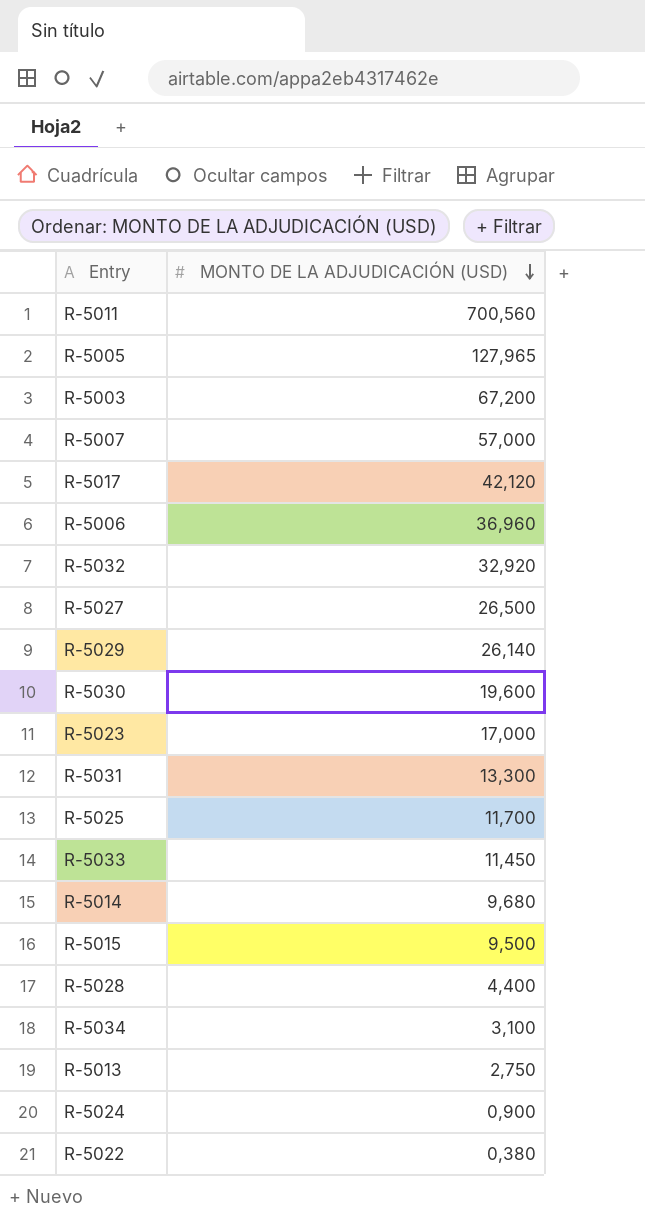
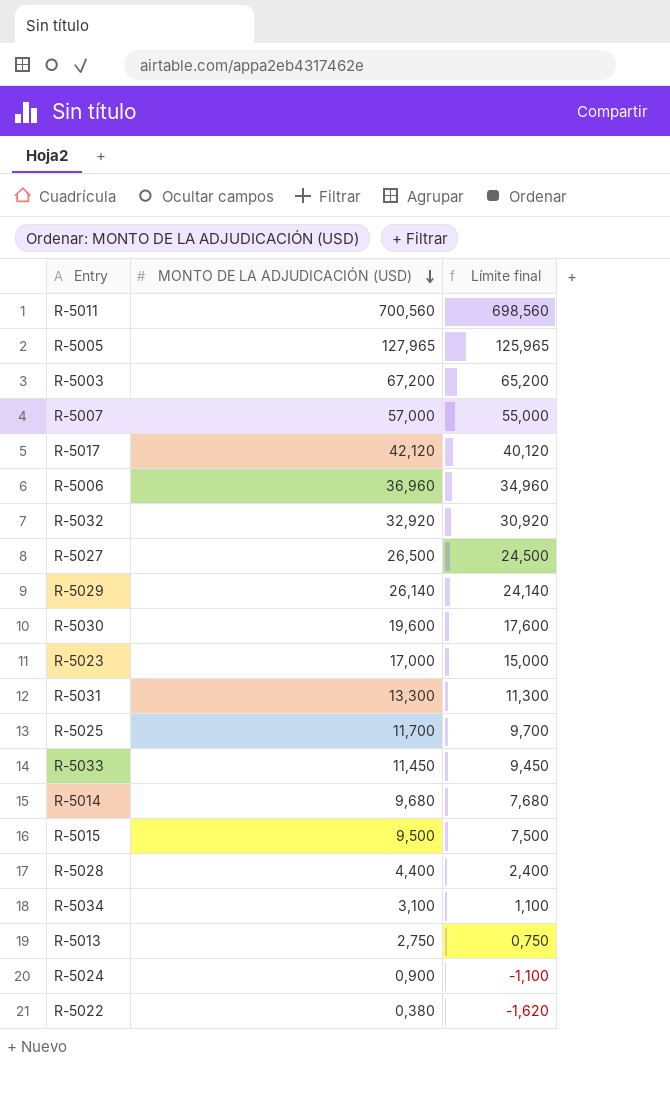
column Límite final | formula: none -> [MONTO DE LA ADJUDICACIÓN (USD)] - 2

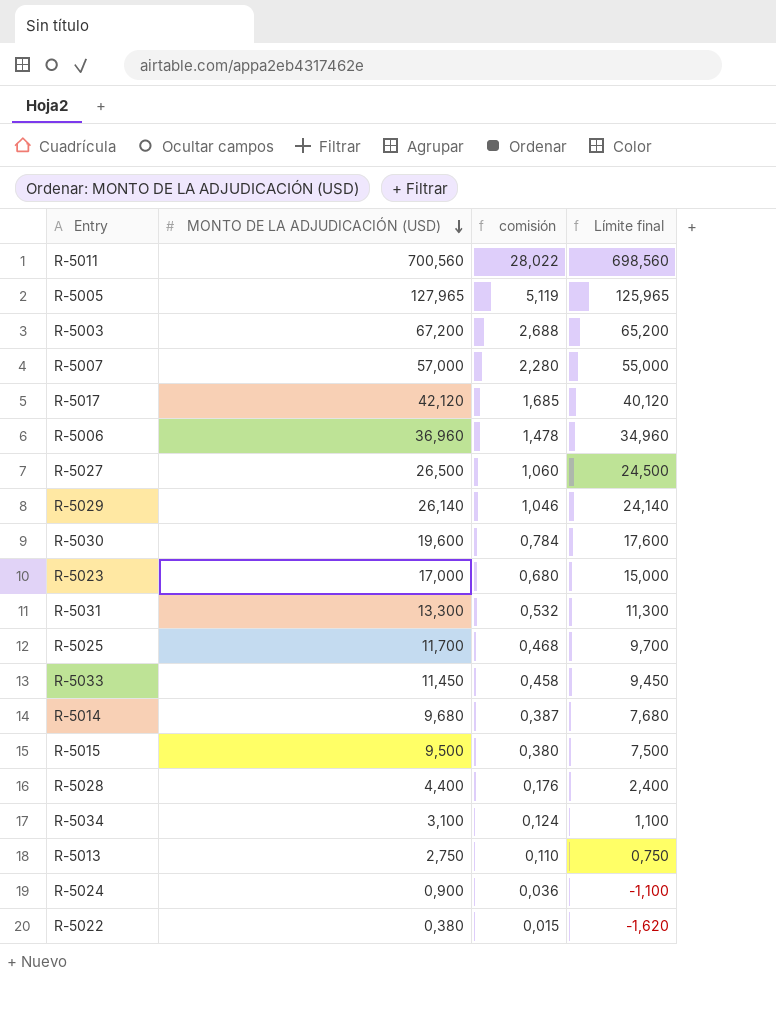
column comisión | formula: none -> [MONTO DE LA ADJUDICACIÓN (USD)] * 0,04
row R-5032: 32,920 | 30,920 -> none

